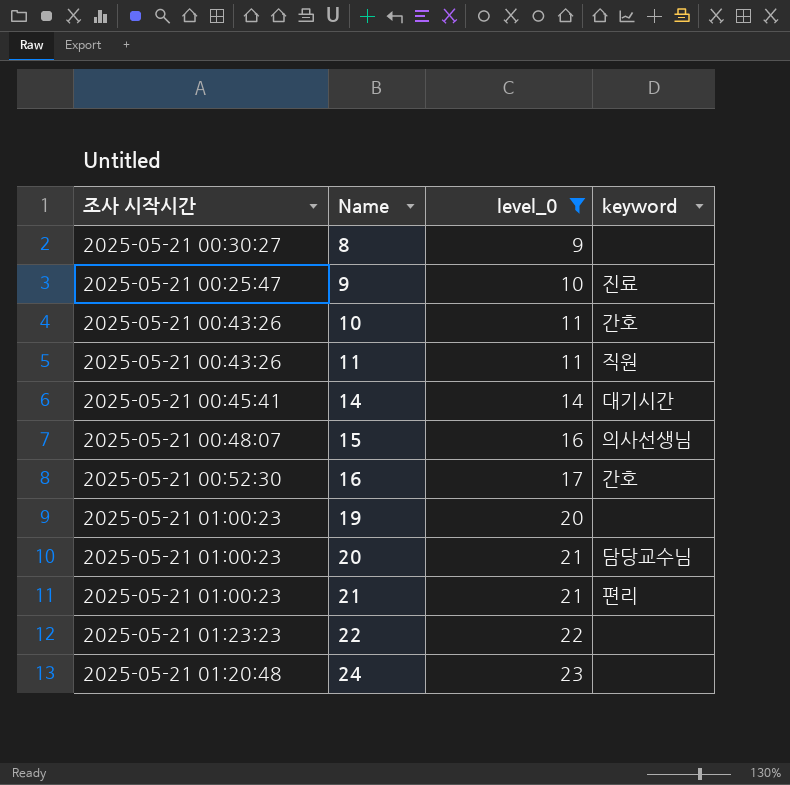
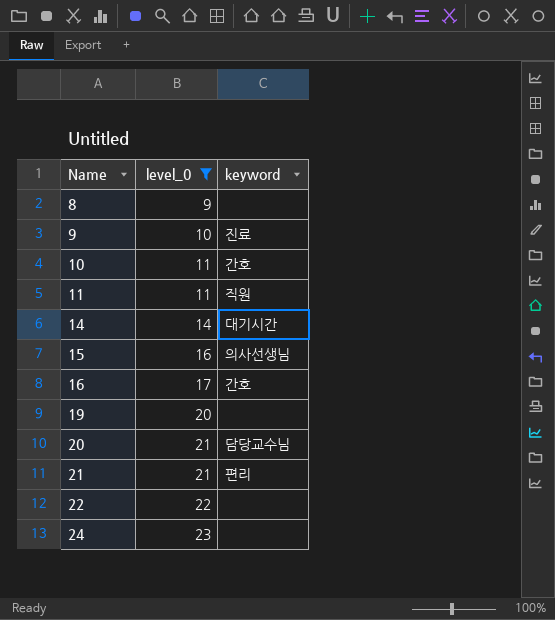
column 조사 시작시간 | position: 1 -> none

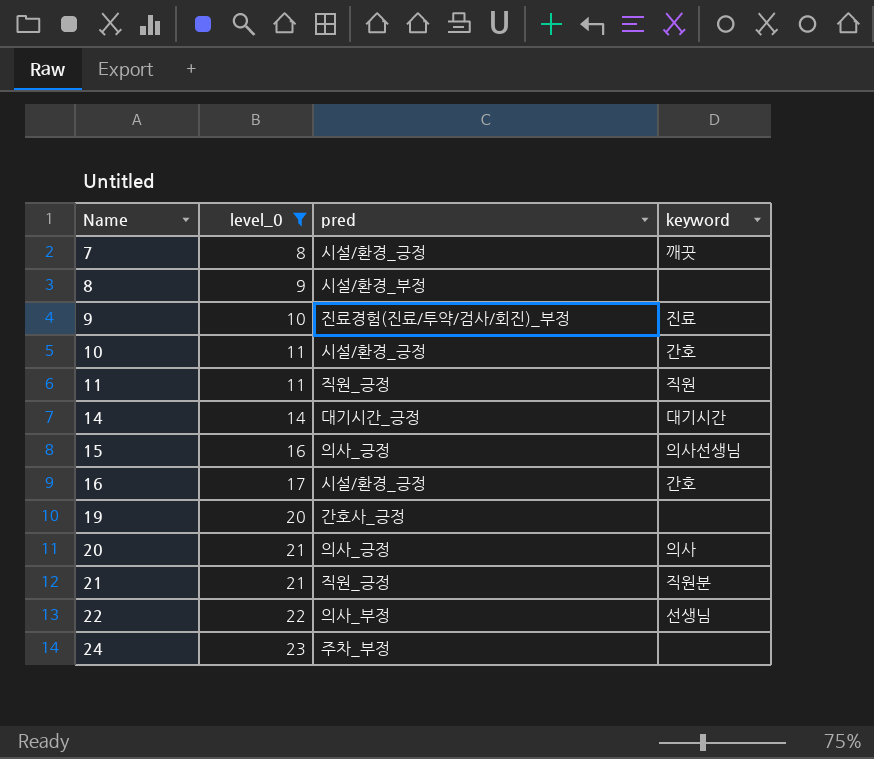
column pred | position: none -> 3
row 7: none -> 8 | 시설/환경_긍정 | 깨끗
20 | keyword: 담당교수님 -> 의사
21 | keyword: 편리 -> 직원분
22 | keyword: none -> 선생님

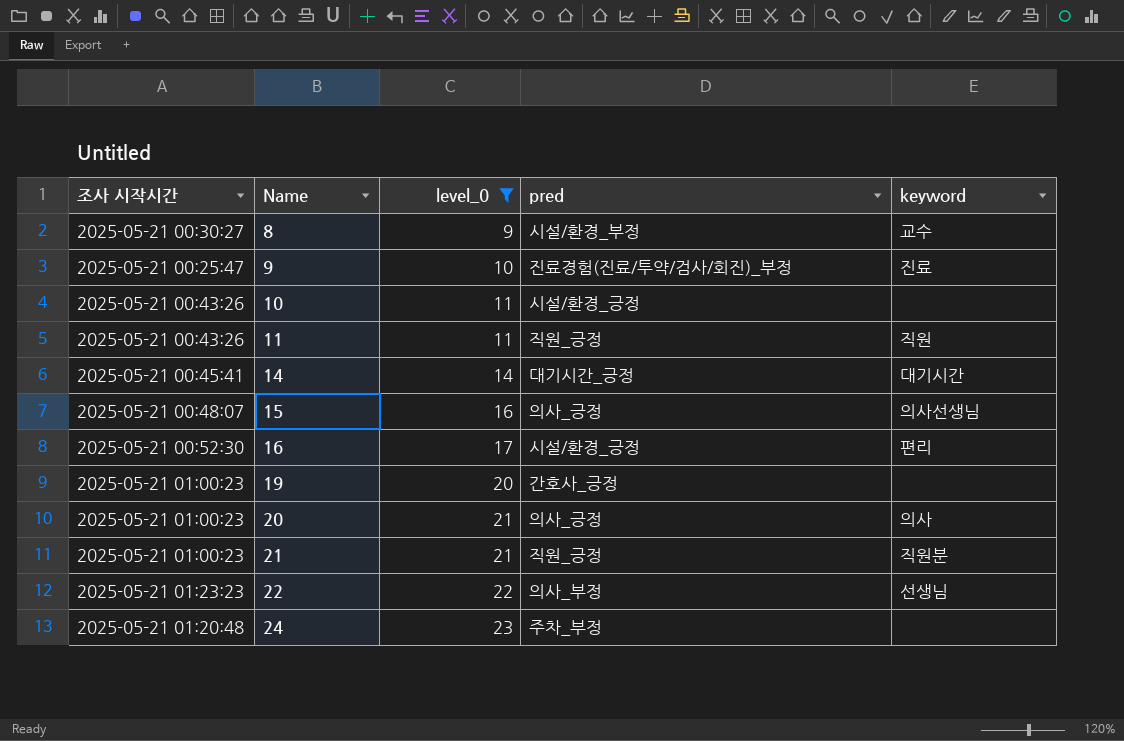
column 조사 시작시간 | position: none -> 1
row 7: 8 | 시설/환경_긍정 | 깨끗 -> none
8 | keyword: none -> 교수
10 | keyword: 간호 -> none
16 | keyword: 간호 -> 편리

